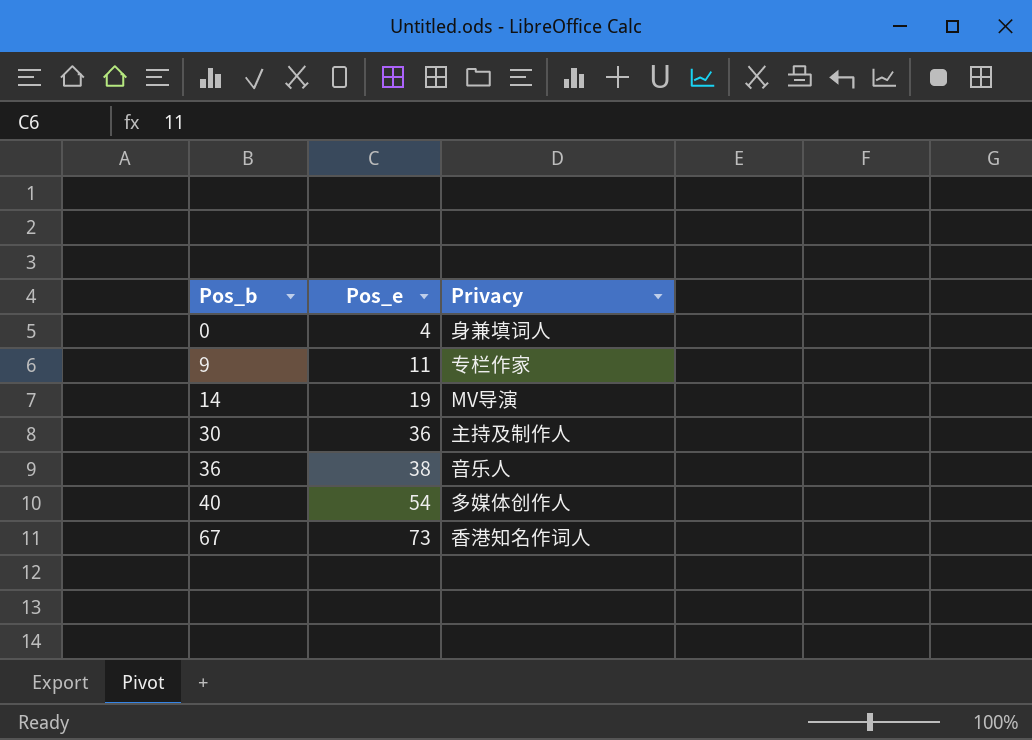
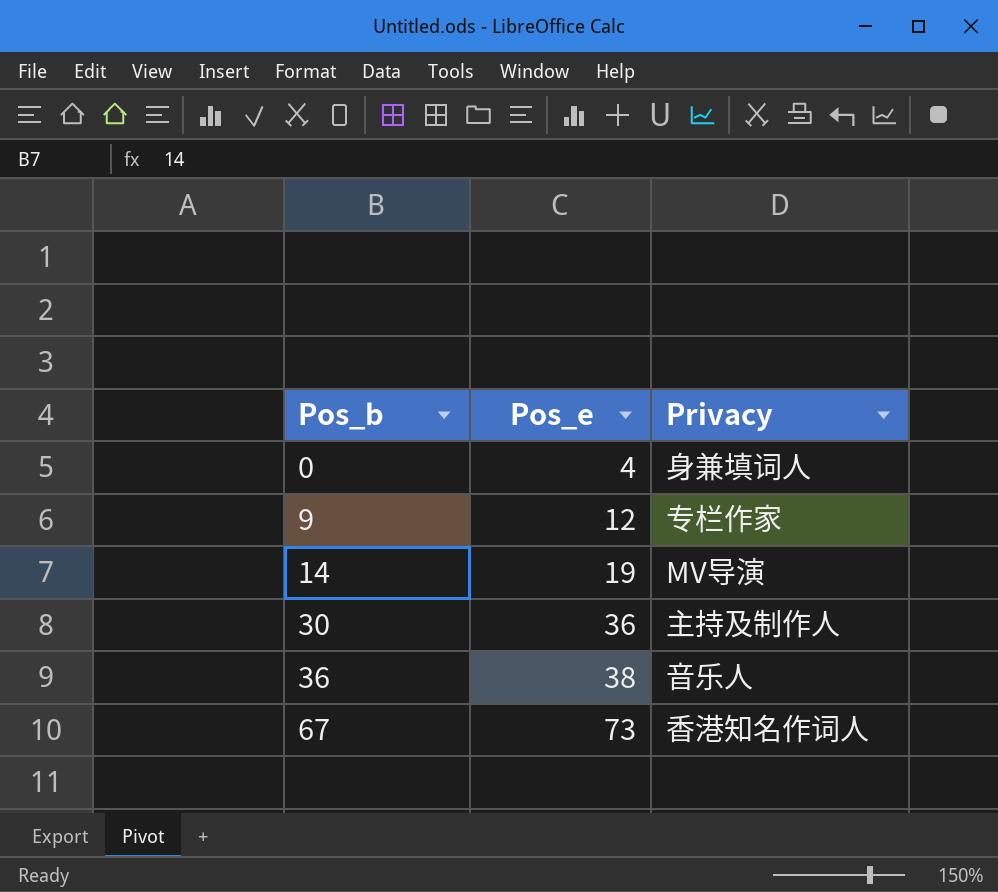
row 40: 54 | 多媒体创作人 -> none
9 | Pos_e: 11 -> 12

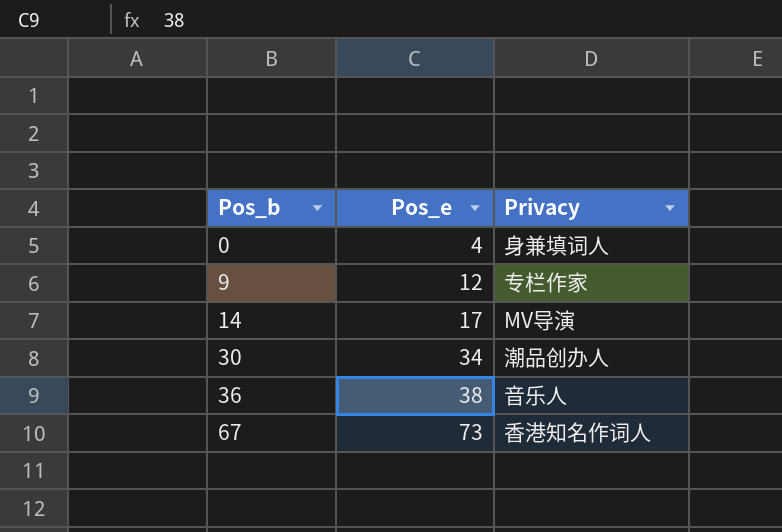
14 | Pos_e: 19 -> 17
30 | Pos_e: 36 -> 34
30 | Privacy: 主持及制作人 -> 潮品创办人

